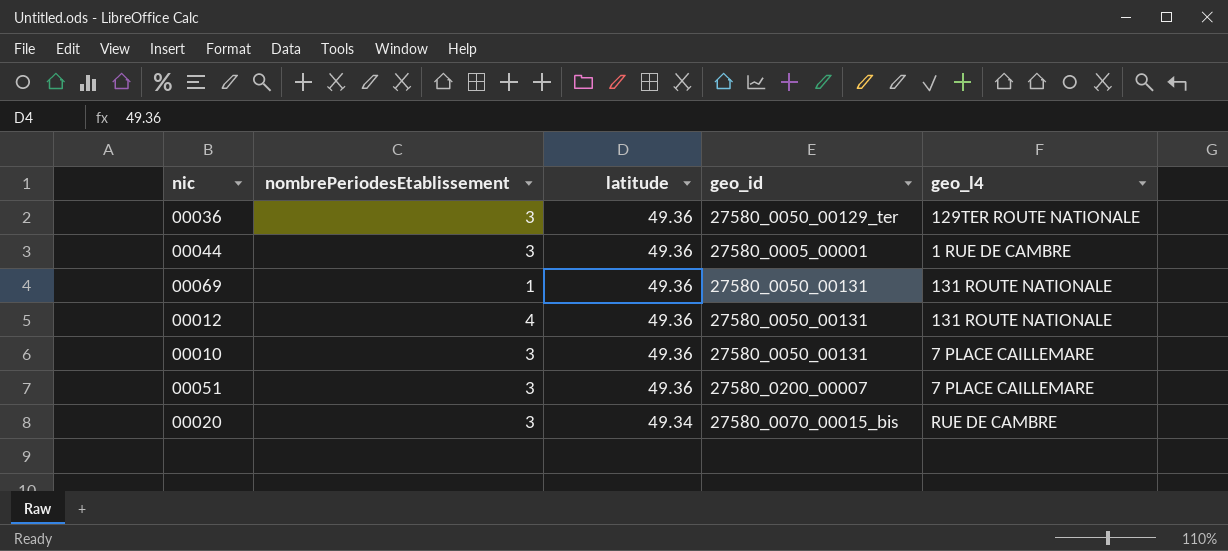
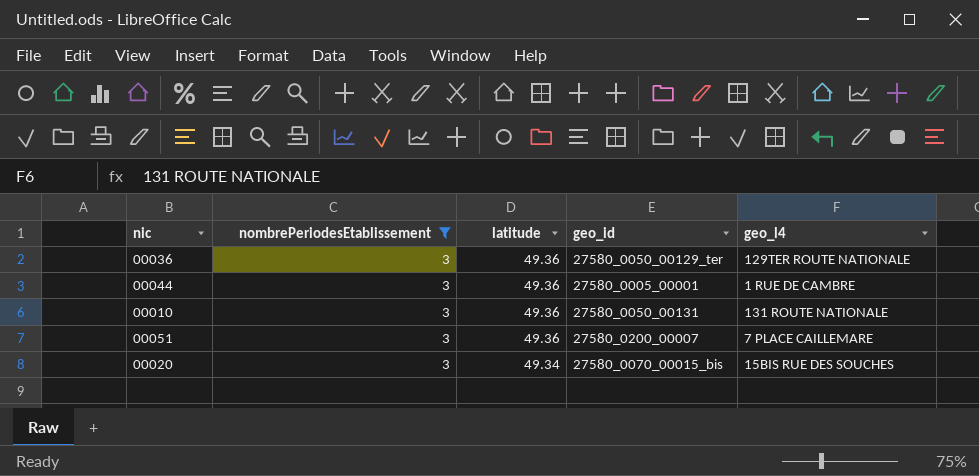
filter: none -> nombrePeriodesEtablissement = 3
00010 | geo_l4: 7 PLACE CAILLEMARE -> 131 ROUTE NATIONALE
00020 | geo_l4: RUE DE CAMBRE -> 15BIS RUE DES SOUCHES

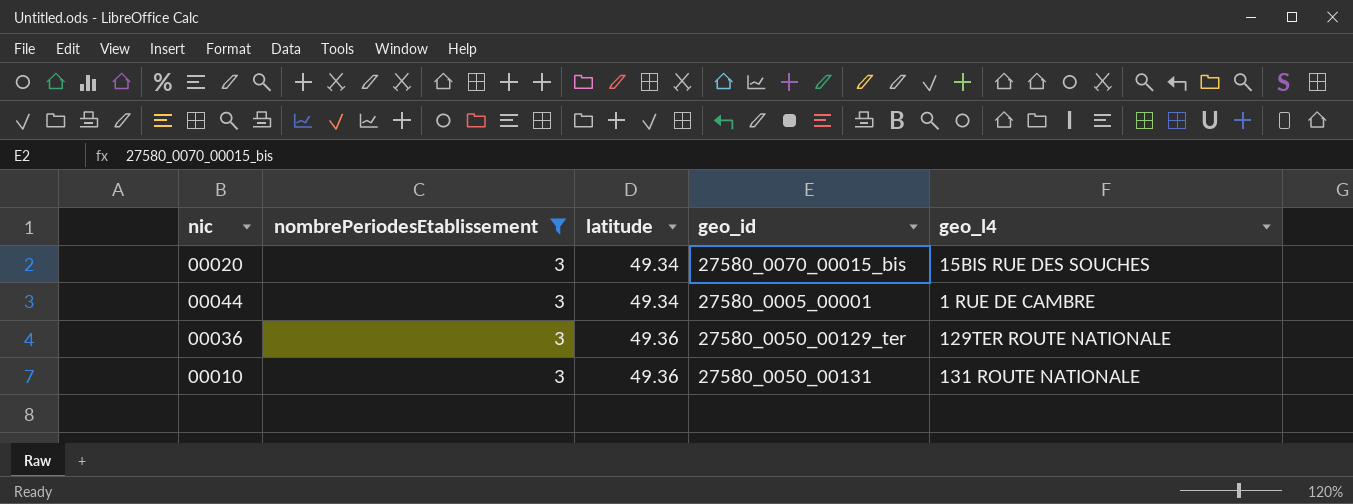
row order: latitude descending -> latitude ascending
row 00051: 3 | 49.36 | 27580_0200_00007 | 7 PLACE CAILLEMARE -> none
00044 | latitude: 49.36 -> 49.34

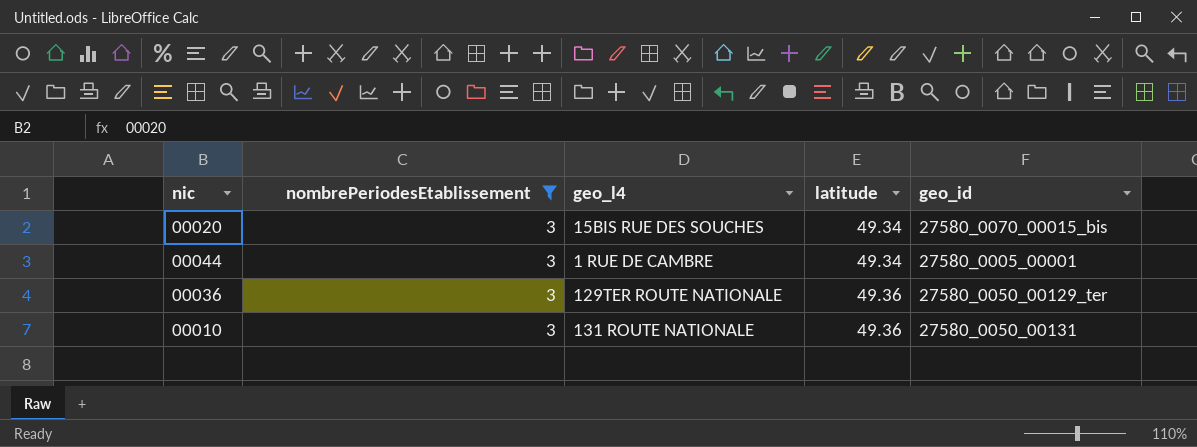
column geo_l4 | position: 5 -> 3

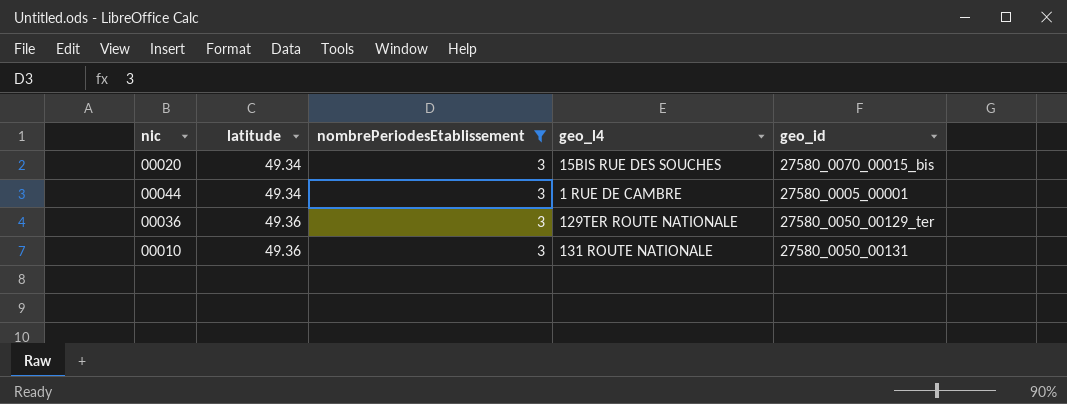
column latitude | position: 4 -> 2

